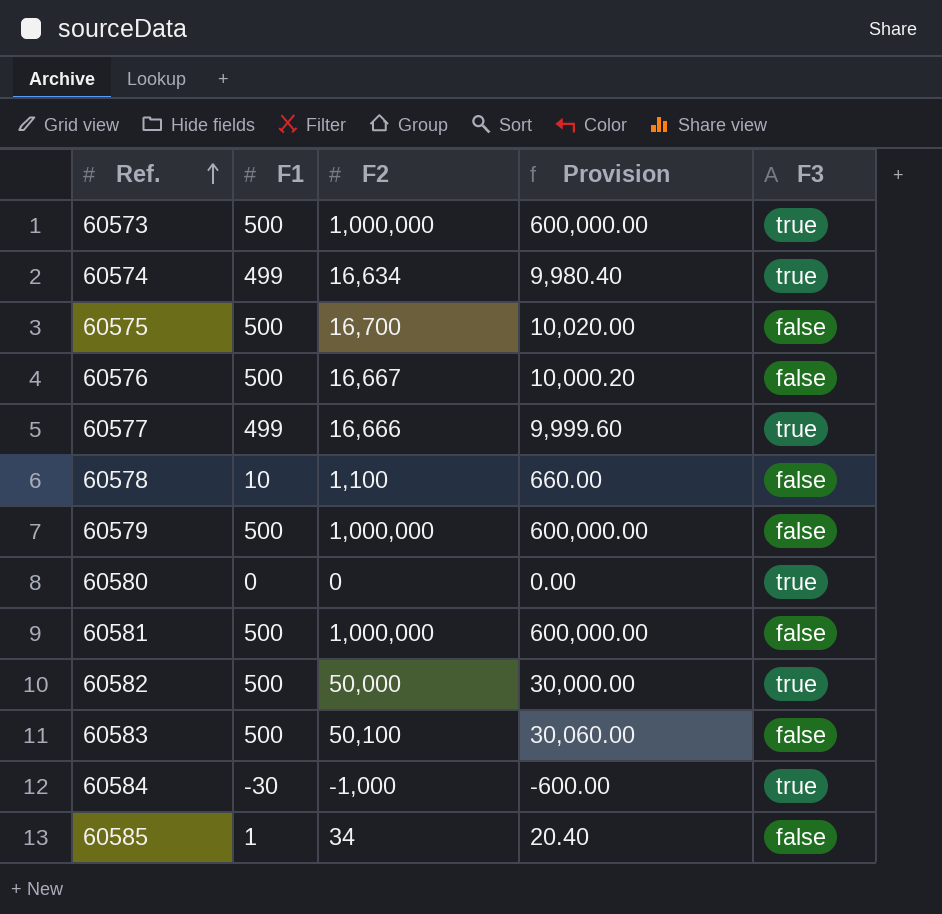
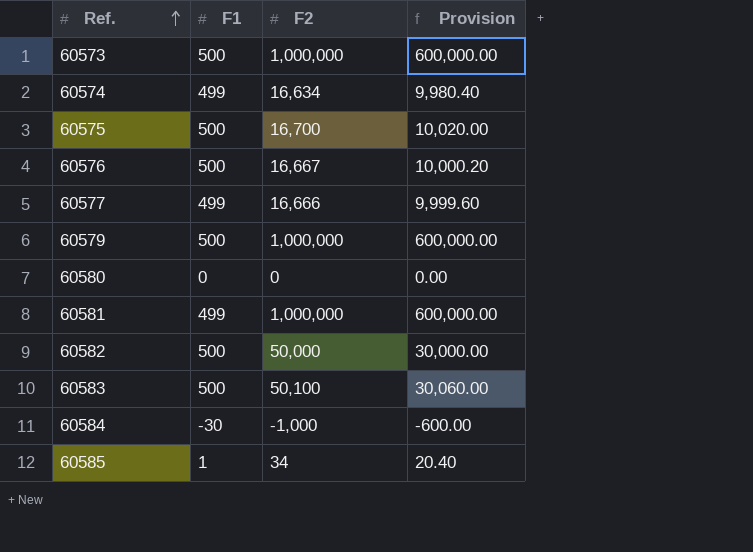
column F3 | position: 5 -> none
row 60578: 10 | 1,100 | 660.00 | false -> none
60581 | F1: 500 -> 499

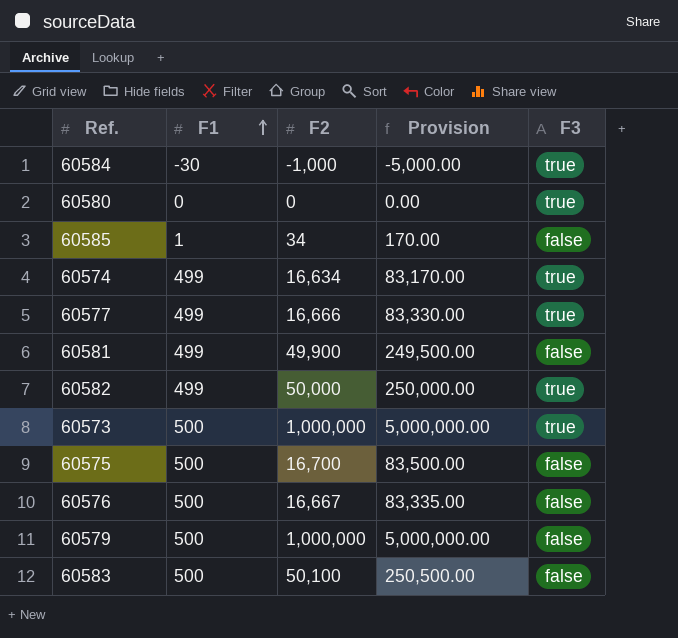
row order: Ref. ascending -> F1 ascending
column Provision | formula: [F2] * 0.6 -> [F2] * 5
column F3 | position: none -> 5
60581 | F2: 1,000,000 -> 49,900
60582 | F1: 500 -> 499

